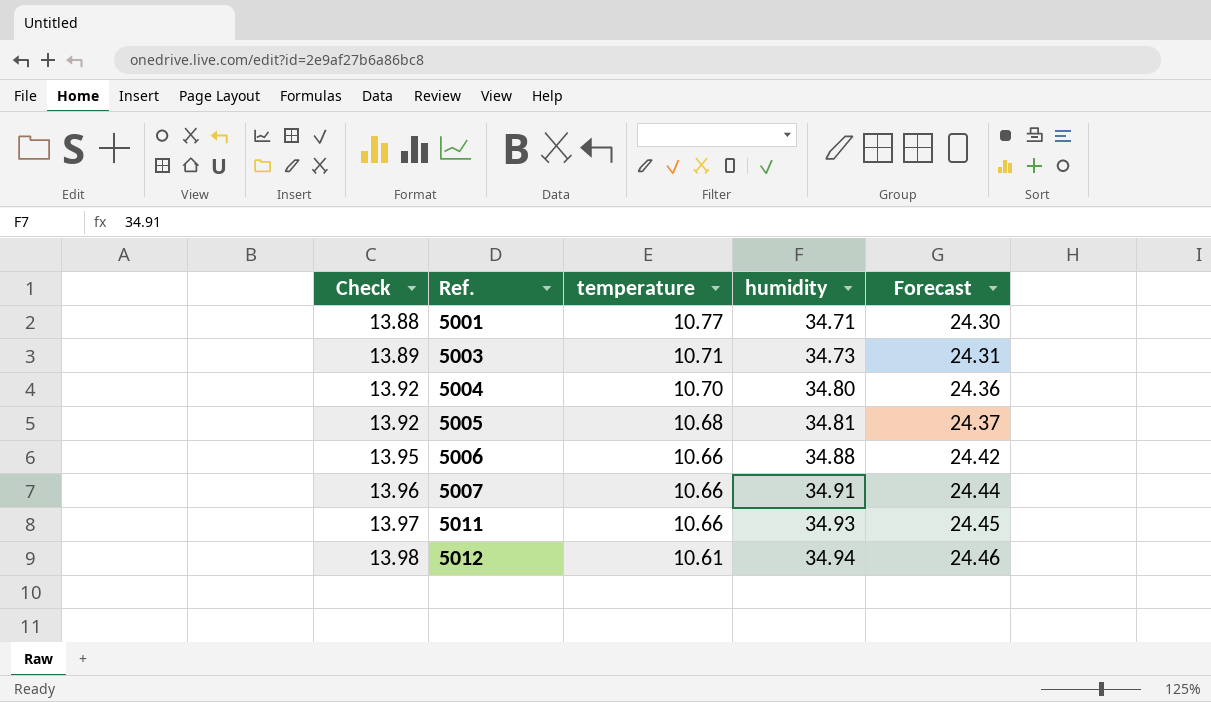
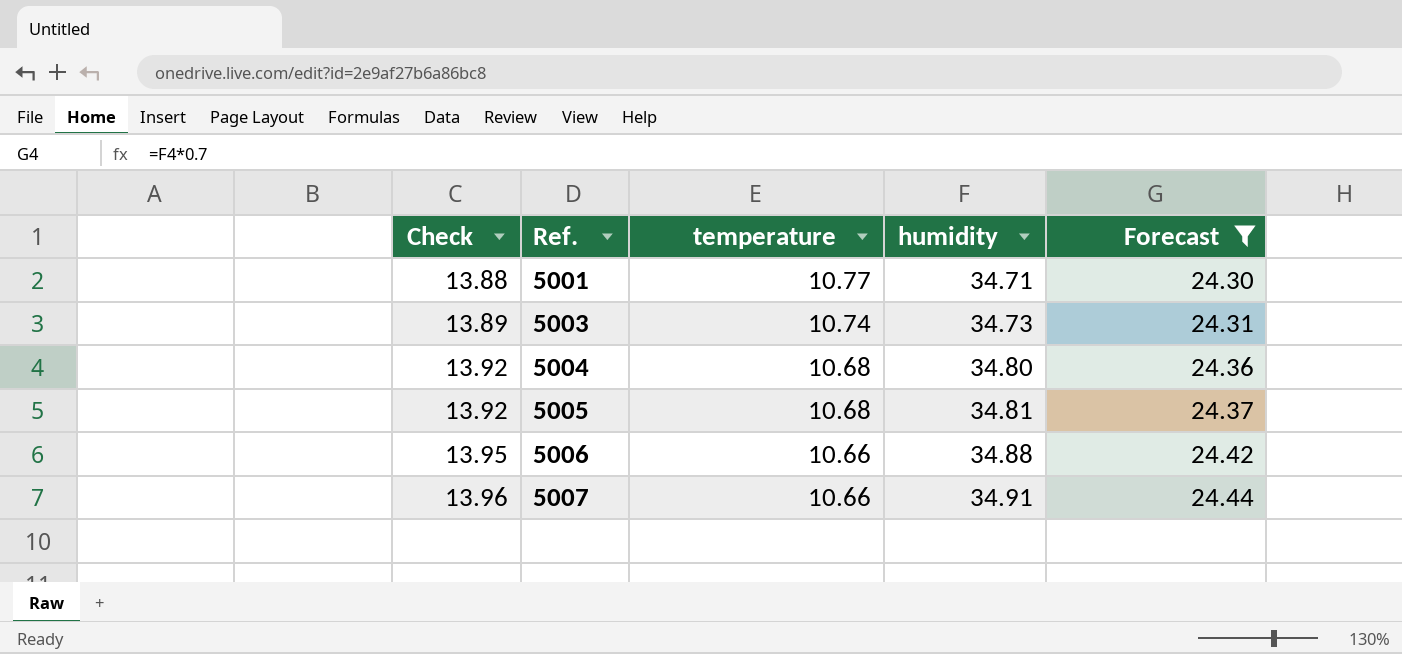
filter: none -> Forecast <= 24.44
5003 | temperature: 10.71 -> 10.74
5004 | temperature: 10.70 -> 10.68

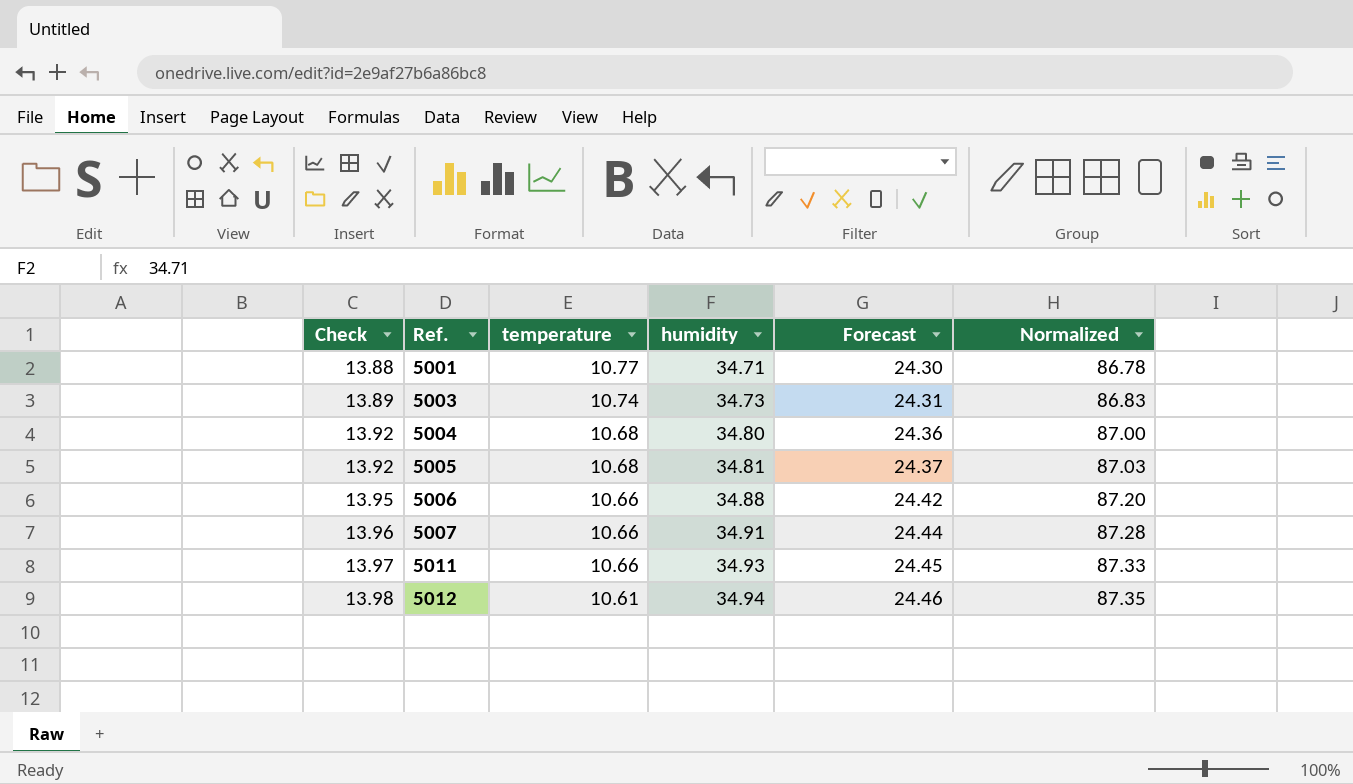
filter: Forecast <= 24.44 -> none
column Normalized | formula: none -> [humidity] * 2.5

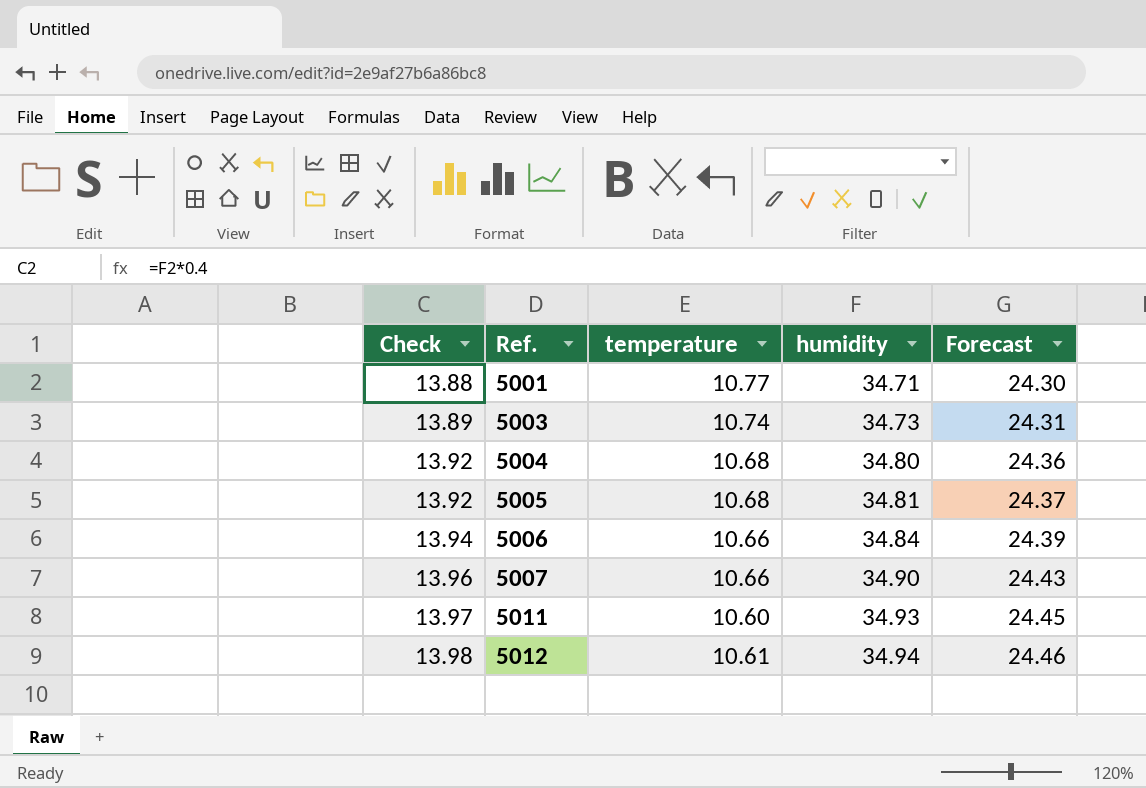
column Normalized | formula: [humidity] * 2.5 -> none
5006 | Check: 13.95 -> 13.94
5006 | humidity: 34.88 -> 34.84
5006 | Forecast: 24.42 -> 24.39
5007 | humidity: 34.91 -> 34.90
5007 | Forecast: 24.44 -> 24.43
5011 | temperature: 10.66 -> 10.60

